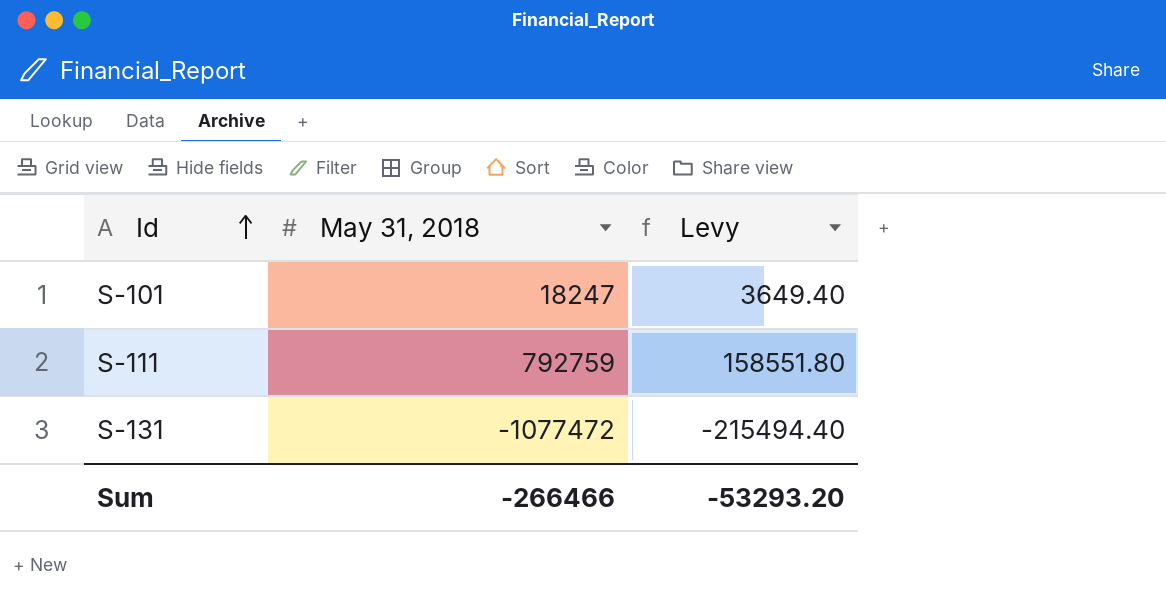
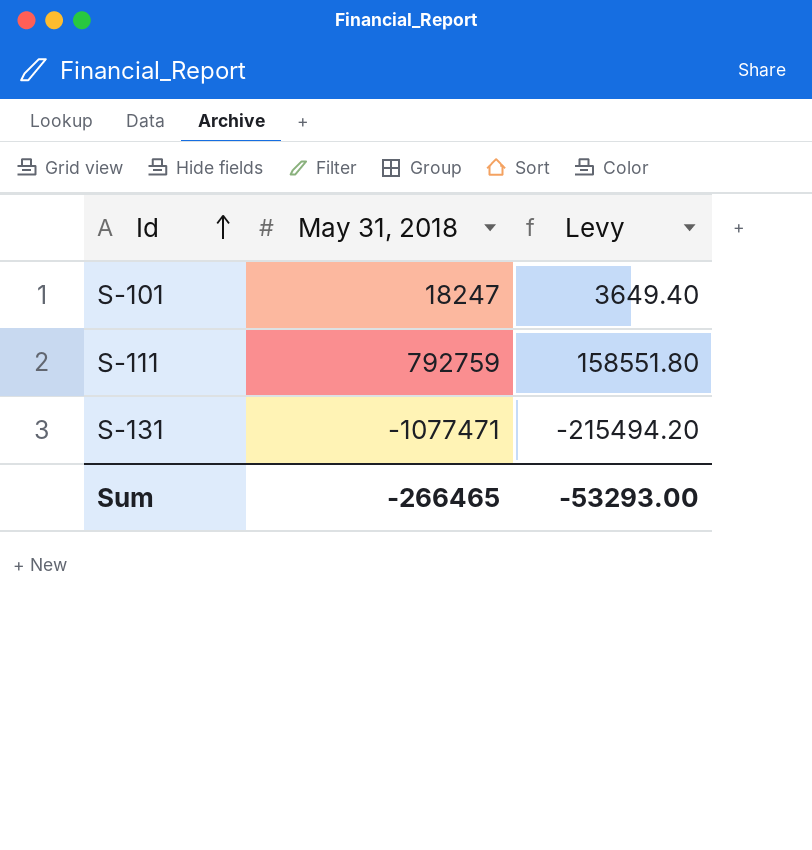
S-131 | May 31, 2018: -1077472 -> -1077471
S-131 | Levy: -215494.40 -> -215494.20
Sum | May 31, 2018: -266466 -> -266465
Sum | Levy: -53293.20 -> -53293.00

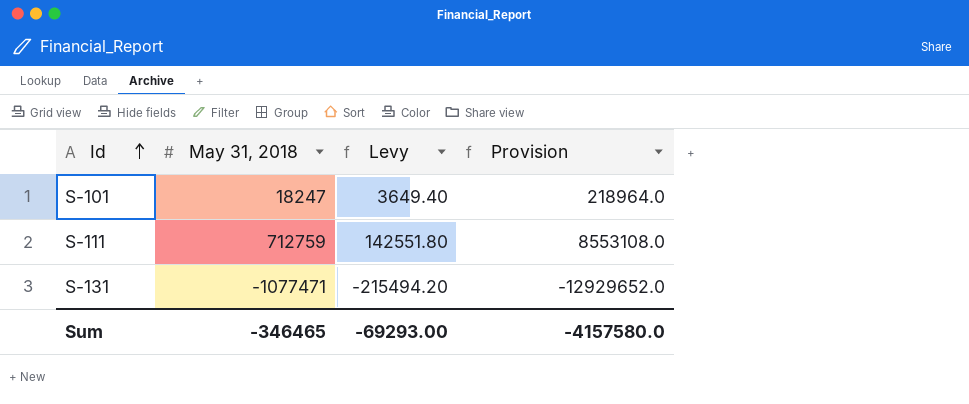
column Provision | formula: none -> [May 31, 2018] * 12
S-111 | May 31, 2018: 792759 -> 712759
S-111 | Levy: 158551.80 -> 142551.80
Sum | May 31, 2018: -266465 -> -346465
Sum | Levy: -53293.00 -> -69293.00

